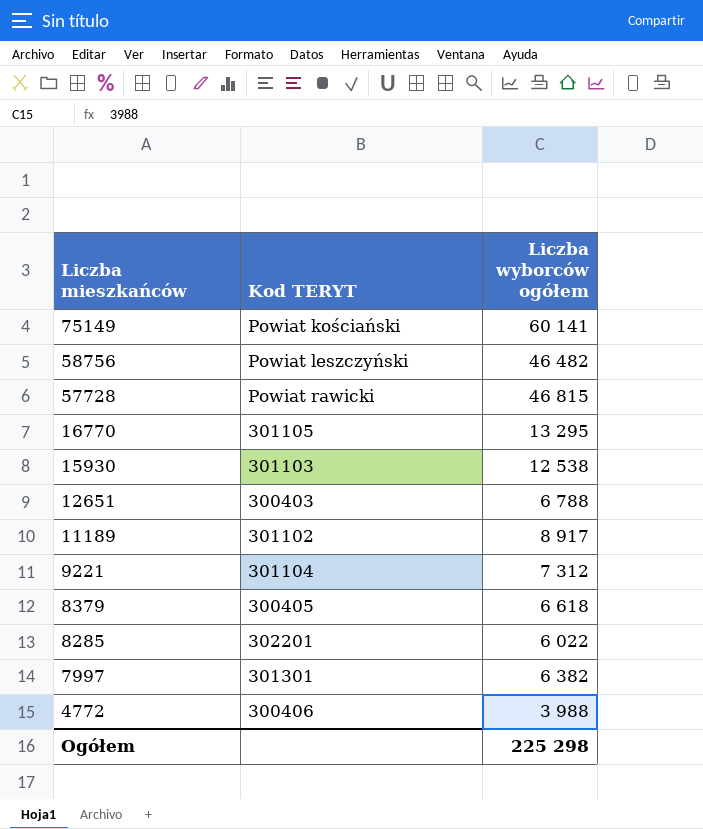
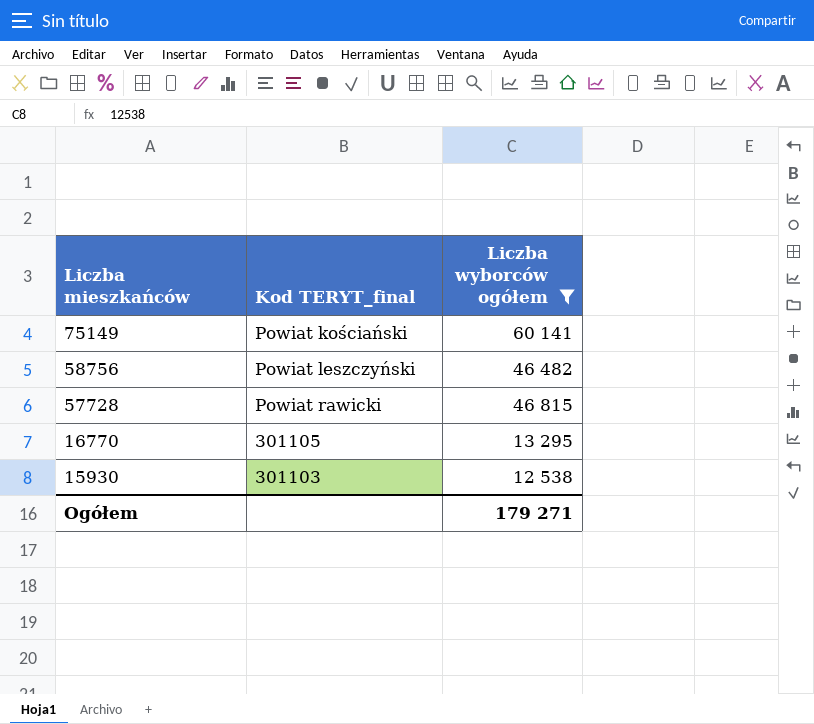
filter: none -> Liczba wyborców ogółem >= 12 538
column name: Kod TERYT -> Kod TERYT_final
Ogółem | Liczba wyborców ogółem: 225 298 -> 179 271

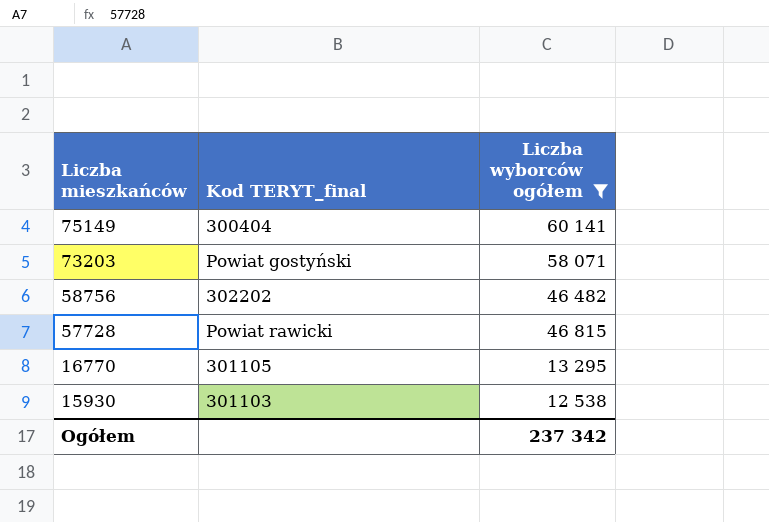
75149 | Kod TERYT_final: Powiat kościański -> 300404
row 73203: none -> Powiat gostyński | 58 071
58756 | Kod TERYT_final: Powiat leszczyński -> 302202
Ogółem | Liczba wyborców ogółem: 179 271 -> 237 342

